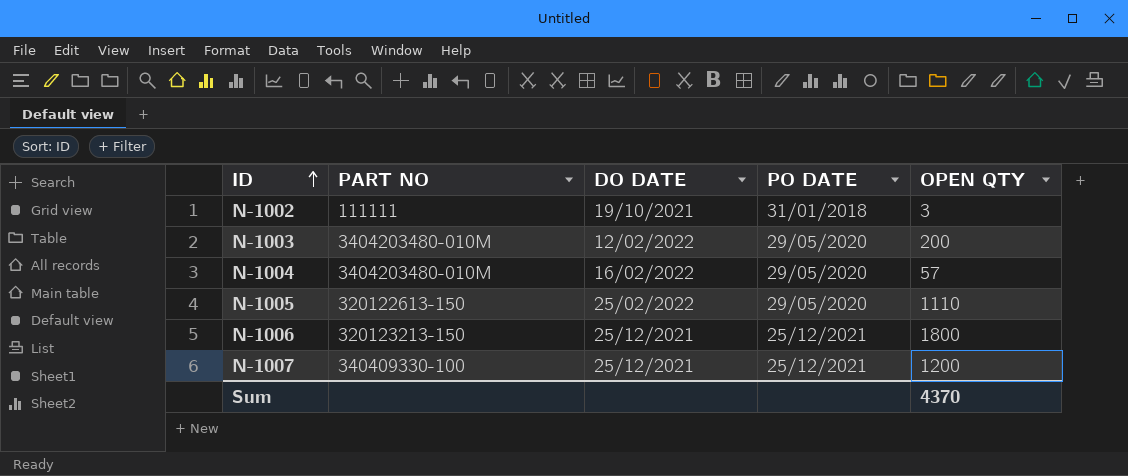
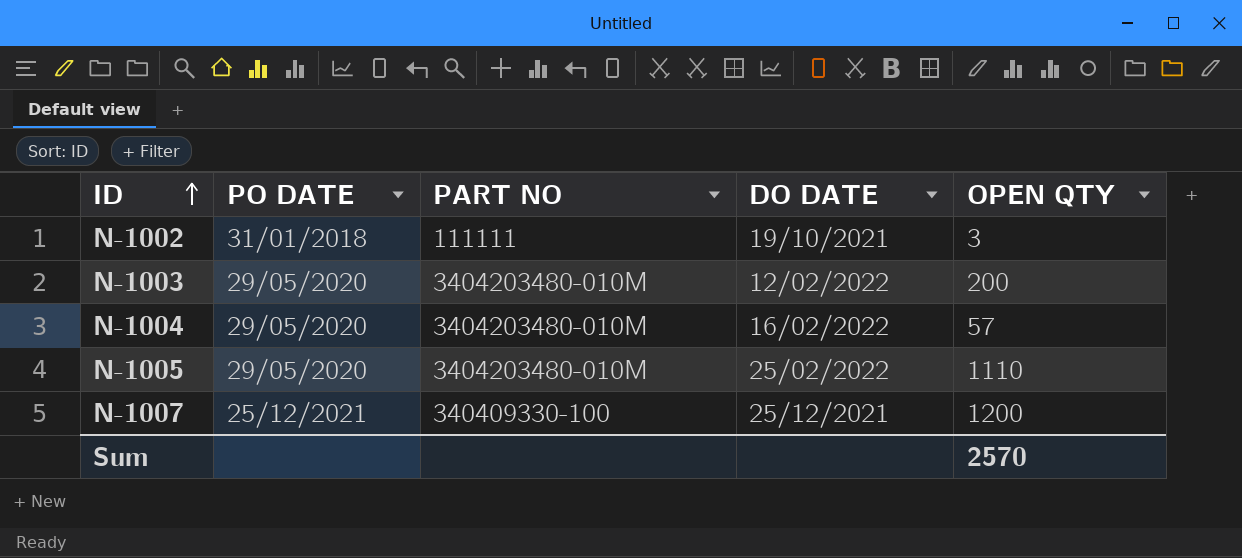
column PO DATE | position: 4 -> 2
row N-1006: 320123213-150 | 25/12/2021 | 25/12/2021 | 1800 -> none
N-1005 | PART NO: 320122613-150 -> 3404203480-010M
Sum | OPEN QTY: 4370 -> 2570

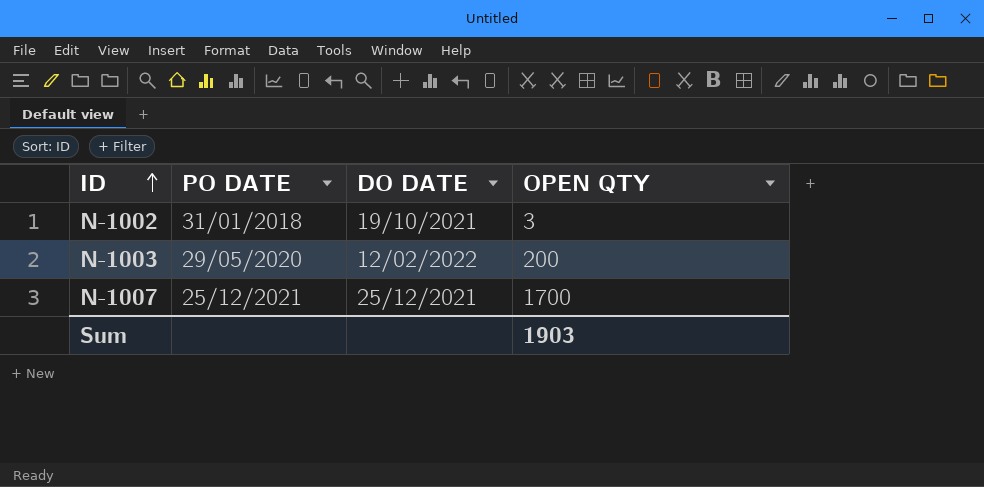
column PART NO | position: 3 -> none
row N-1004: 29/05/2020 | 3404203480-010M | 16/02/2022 | 57 -> none
row N-1005: 29/05/2020 | 3404203480-010M | 25/02/2022 | 1110 -> none
N-1007 | OPEN QTY: 1200 -> 1700
Sum | OPEN QTY: 2570 -> 1903

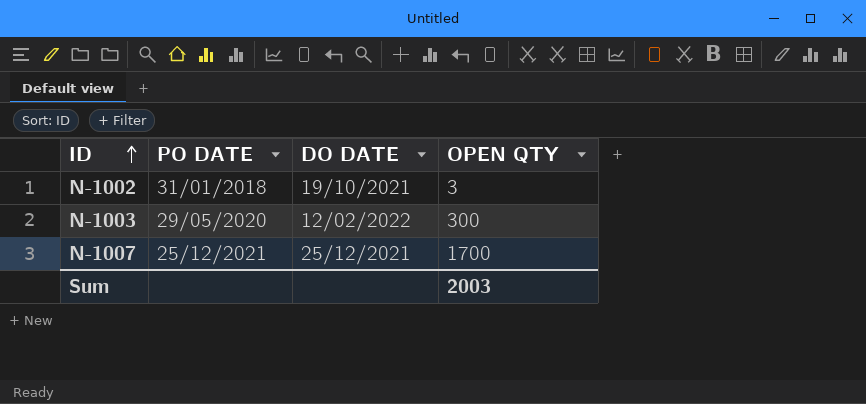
N-1003 | OPEN QTY: 200 -> 300
Sum | OPEN QTY: 1903 -> 2003

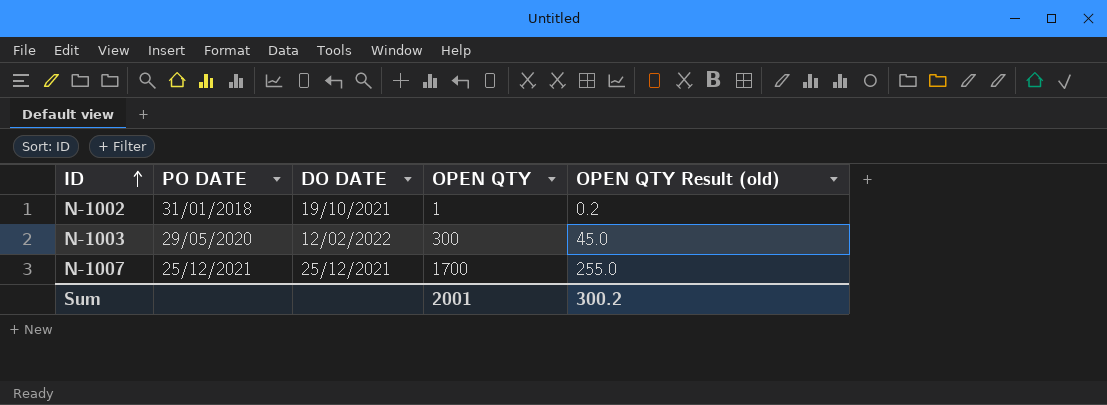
column OPEN QTY Result (old) | formula: none -> [OPEN QTY] * 0.15
N-1002 | OPEN QTY: 3 -> 1
Sum | OPEN QTY: 2003 -> 2001

